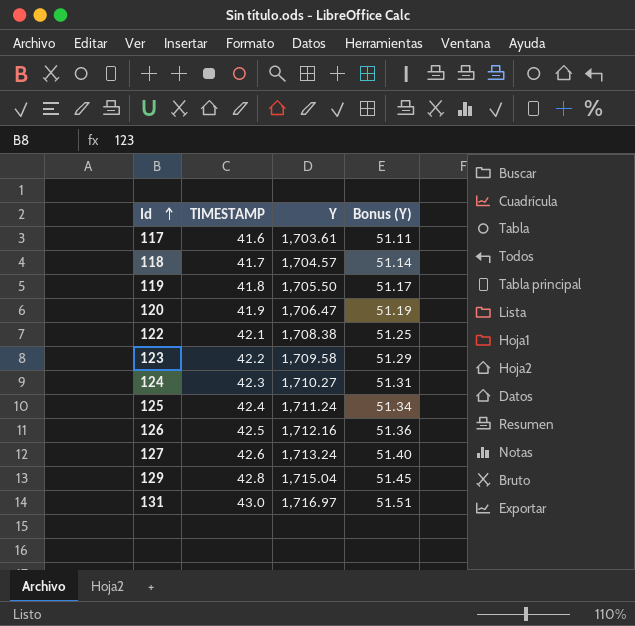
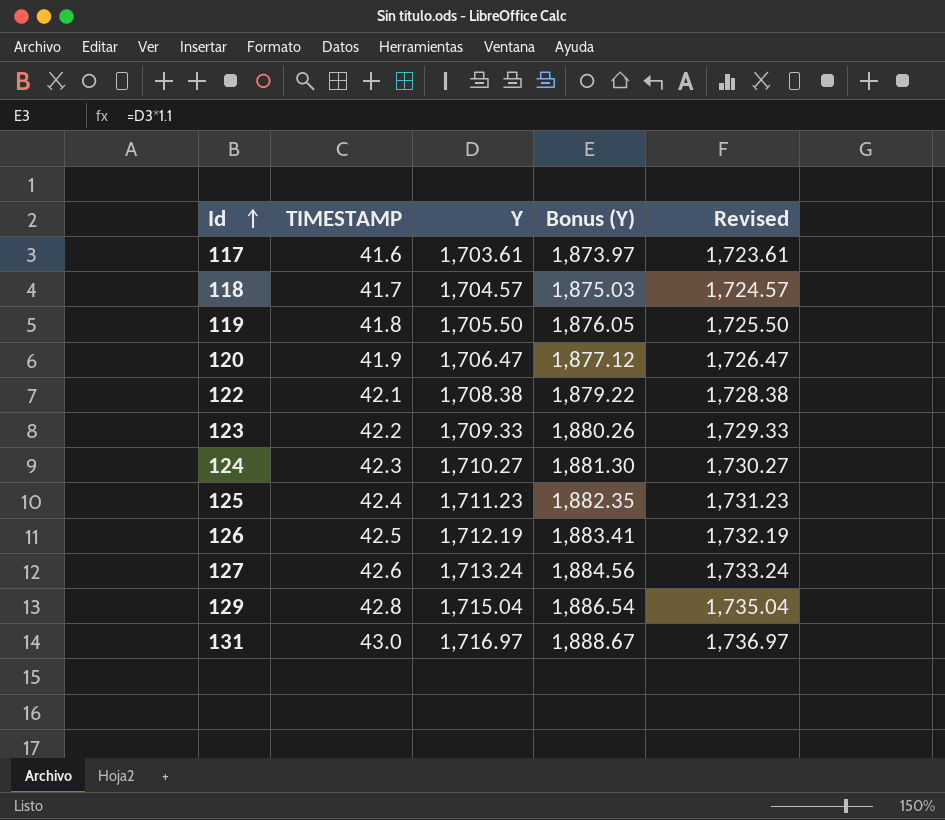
column Bonus (Y) | formula: [Y] * 0.03 -> [Y] * 1.1
column Revised | formula: none -> [Y] + 20
123 | Y: 1,709.58 -> 1,709.33
125 | Y: 1,711.24 -> 1,711.23
126 | Y: 1,712.16 -> 1,712.19

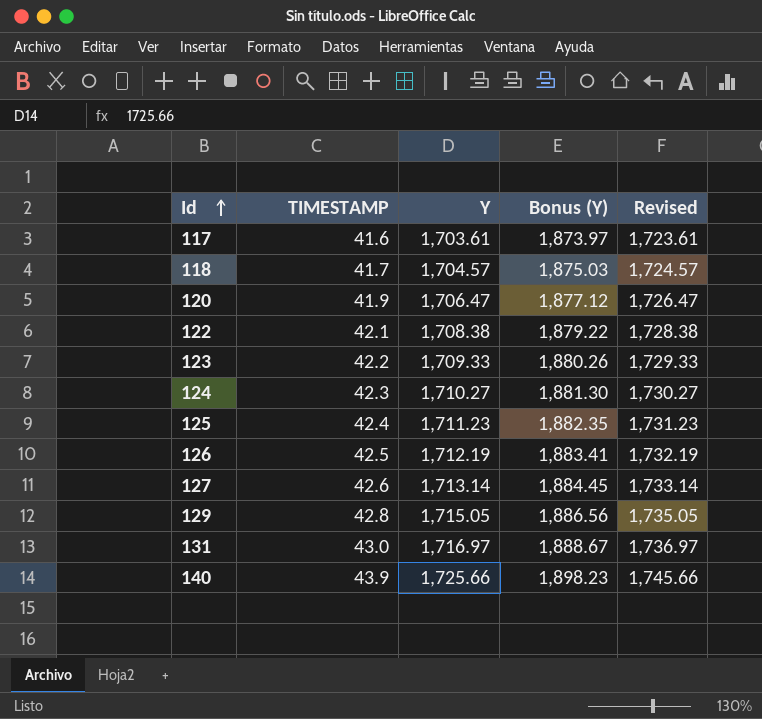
row 119: 41.8 | 1,705.50 | 1,876.05 | 1,725.50 -> none
127 | Y: 1,713.24 -> 1,713.14
127 | Bonus (Y): 1,884.56 -> 1,884.45
127 | Revised: 1,733.24 -> 1,733.14
129 | Y: 1,715.04 -> 1,715.05
129 | Bonus (Y): 1,886.54 -> 1,886.56
129 | Revised: 1,735.04 -> 1,735.05
row 140: none -> 43.9 | 1,725.66 | 1,898.23 | 1,745.66

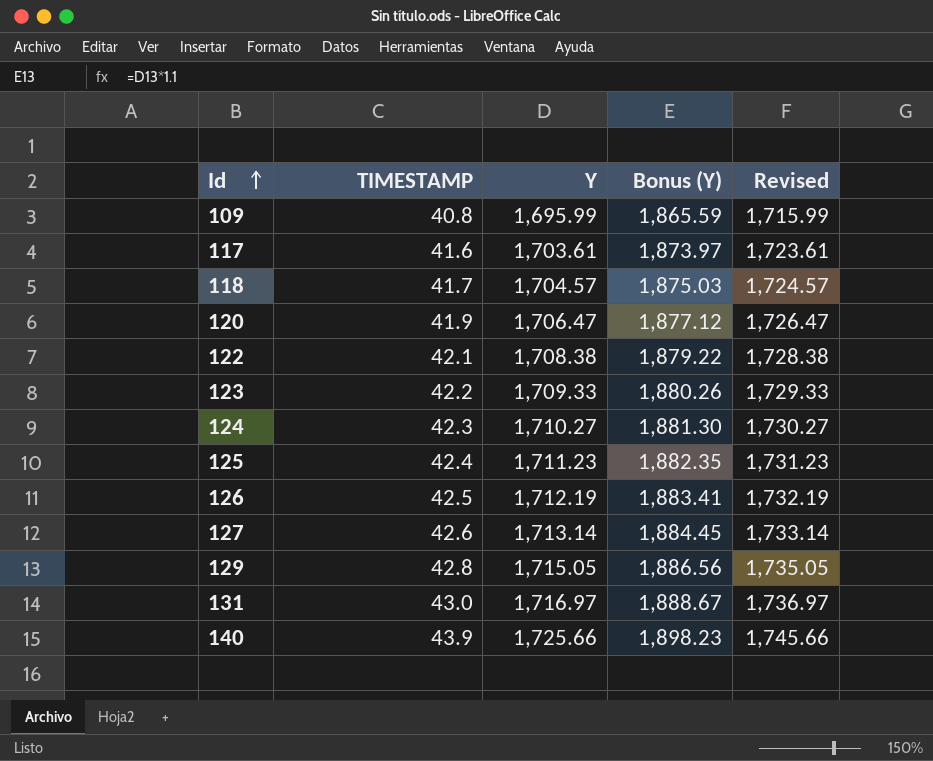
row 109: none -> 40.8 | 1,695.99 | 1,865.59 | 1,715.99

